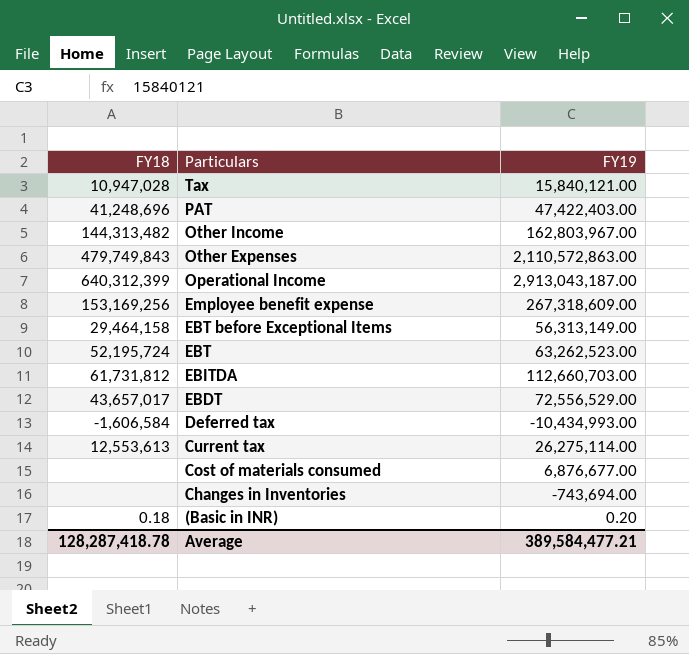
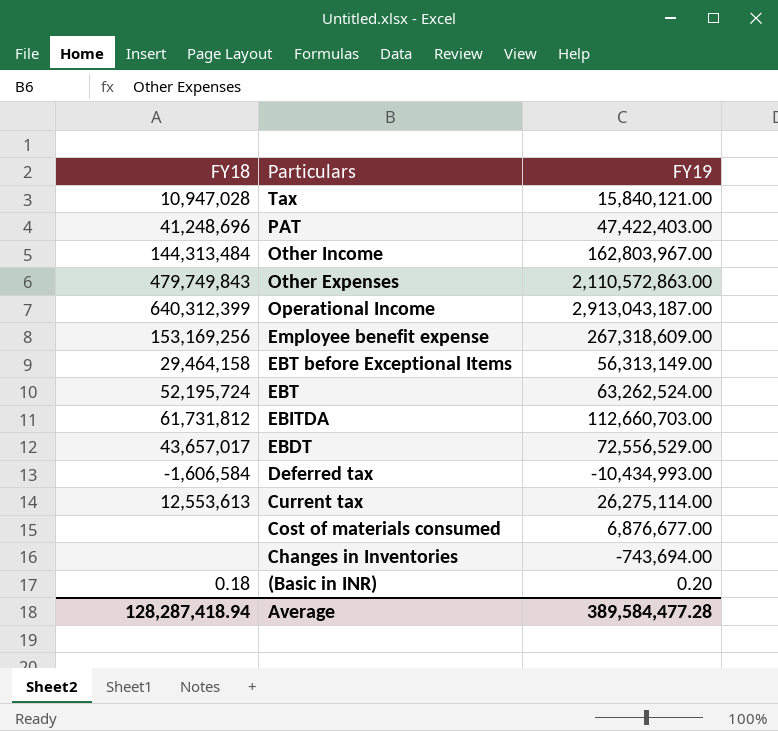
Other Income | FY18: 144,313,482 -> 144,313,484
EBT | FY19: 63,262,523.00 -> 63,262,524.00
Average | FY18: 128,287,418.78 -> 128,287,418.94
Average | FY19: 389,584,477.21 -> 389,584,477.28

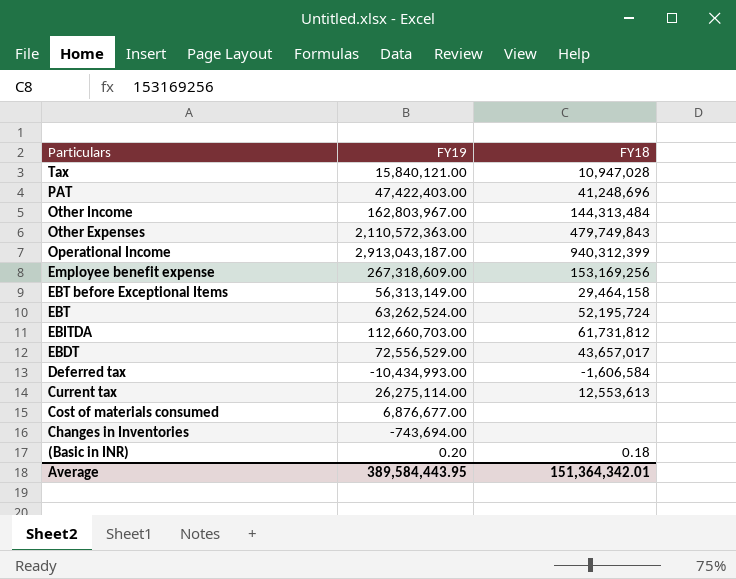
column FY18 | position: 1 -> 3
Other Expenses | FY19: 2,110,572,863.00 -> 2,110,572,363.00
Operational Income | FY18: 640,312,399 -> 940,312,399
Average | FY19: 389,584,477.28 -> 389,584,443.95
Average | FY18: 128,287,418.94 -> 151,364,342.01

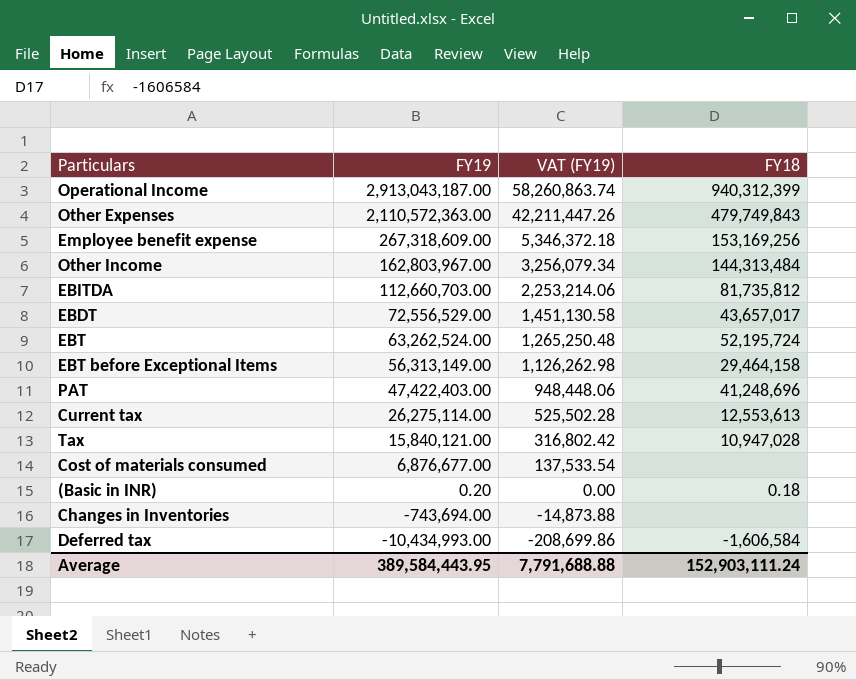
row order: Particulars descending -> FY19 descending
column VAT (FY19) | formula: none -> [FY19] * 0.02
EBITDA | FY18: 61,731,812 -> 81,735,812
Average | FY18: 151,364,342.01 -> 152,903,111.24

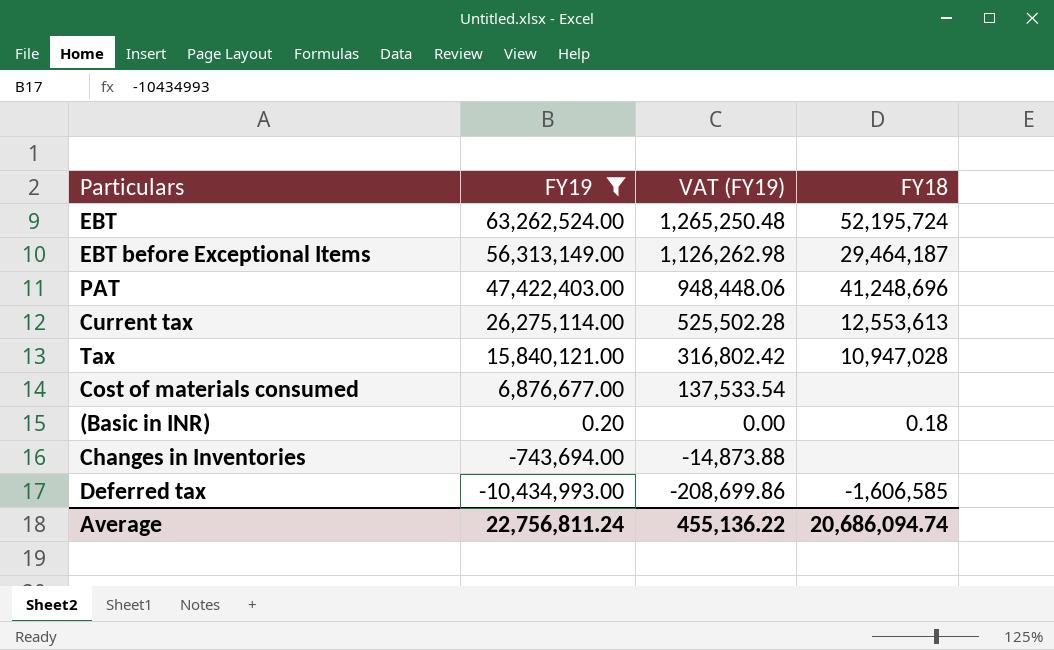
filter: none -> FY19 <= 63,262,524.00
EBT before Exceptional Items | FY18: 29,464,158 -> 29,464,187
Deferred tax | FY18: -1,606,584 -> -1,606,585
Average | FY19: 389,584,443.95 -> 22,756,811.24
Average | VAT (FY19): 7,791,688.88 -> 455,136.22
Average | FY18: 152,903,111.24 -> 20,686,094.74

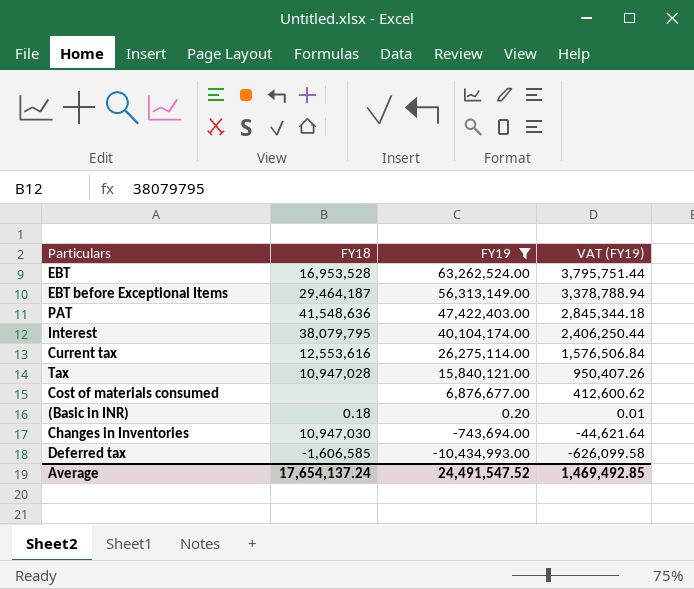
column FY18 | position: 4 -> 2
column VAT (FY19) | formula: [FY19] * 0.02 -> [FY19] * 0.06
EBT | FY18: 52,195,724 -> 16,953,528
PAT | FY18: 41,248,696 -> 41,548,636
row Interest: none -> 38,079,795 | 40,104,174.00 | 2,406,250.44
Current tax | FY18: 12,553,613 -> 12,553,616
Changes in Inventories | FY18: none -> 10,947,030
Average | FY18: 20,686,094.74 -> 17,654,137.24
Average | FY19: 22,756,811.24 -> 24,491,547.52
Average | VAT (FY19): 455,136.22 -> 1,469,492.85

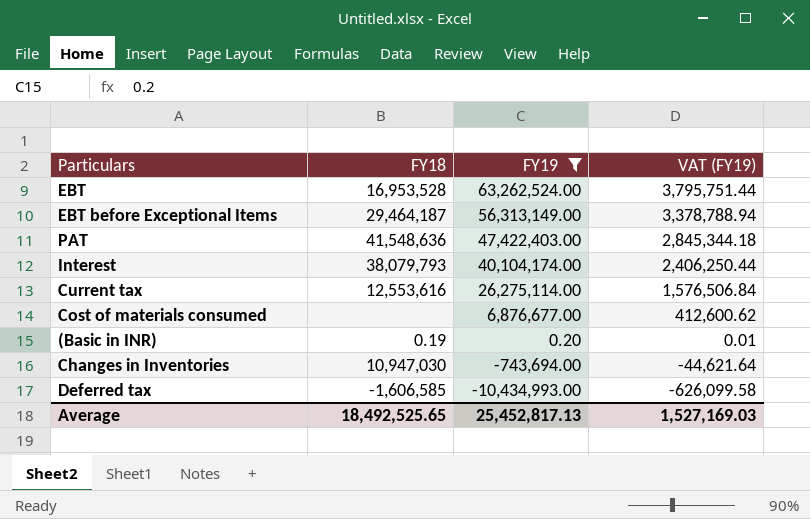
row Tax: 10,947,028 | 15,840,121.00 | 950,407.26 -> none
Interest | FY18: 38,079,795 -> 38,079,793
(Basic in INR) | FY18: 0.18 -> 0.19
Average | FY18: 17,654,137.24 -> 18,492,525.65
Average | FY19: 24,491,547.52 -> 25,452,817.13
Average | VAT (FY19): 1,469,492.85 -> 1,527,169.03

